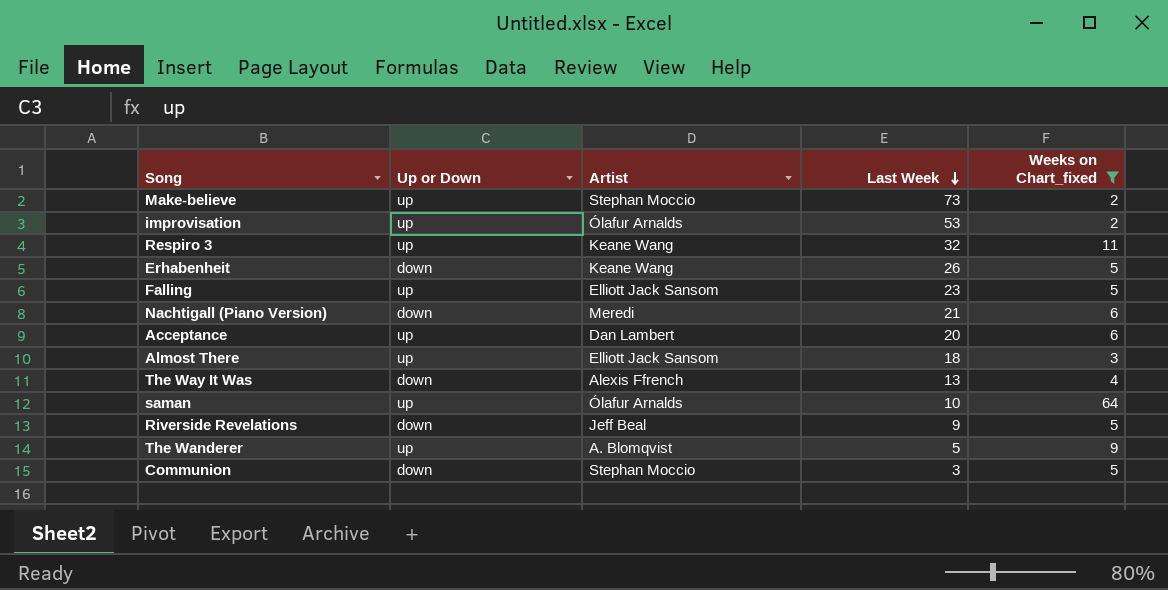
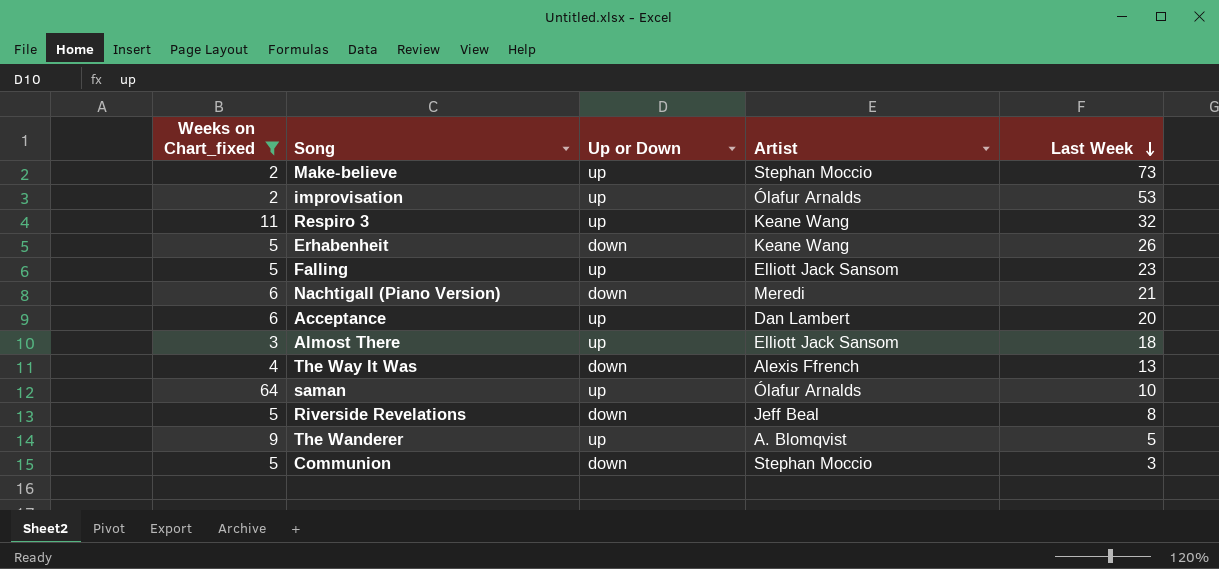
column Weeks on Chart_fixed | position: 5 -> 1
Riverside Revelations | Last Week: 9 -> 8

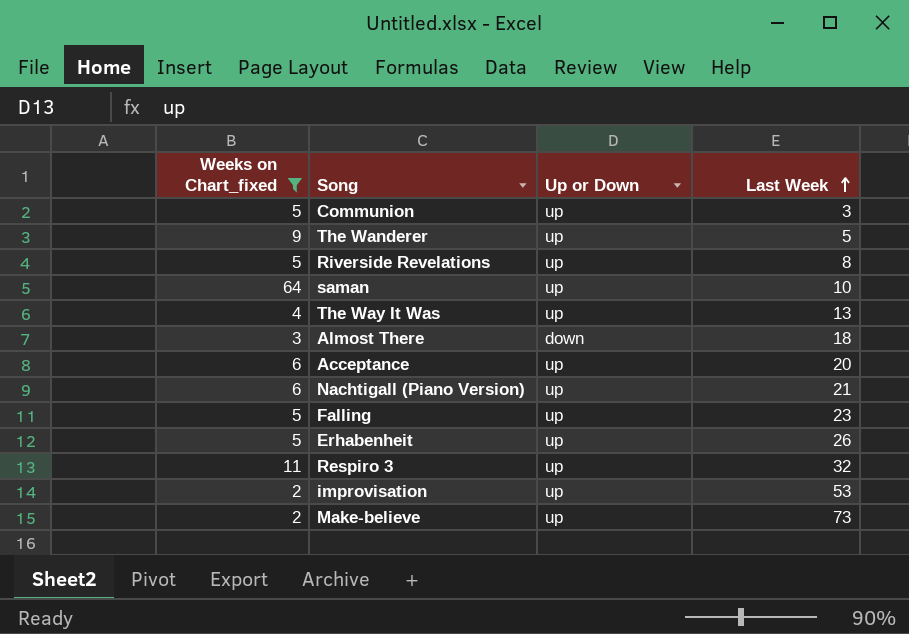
row order: Last Week descending -> Last Week ascending
column Artist | position: 4 -> none
Communion | Up or Down: down -> up
Riverside Revelations | Up or Down: down -> up
The Way It Was | Up or Down: down -> up
Almost There | Up or Down: up -> down
Nachtigall (Piano Version) | Up or Down: down -> up
Erhabenheit | Up or Down: down -> up

